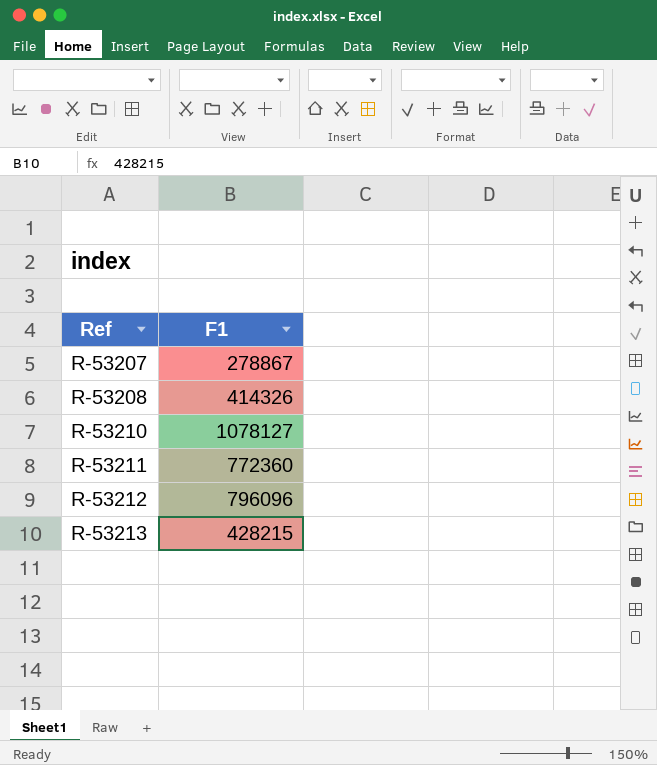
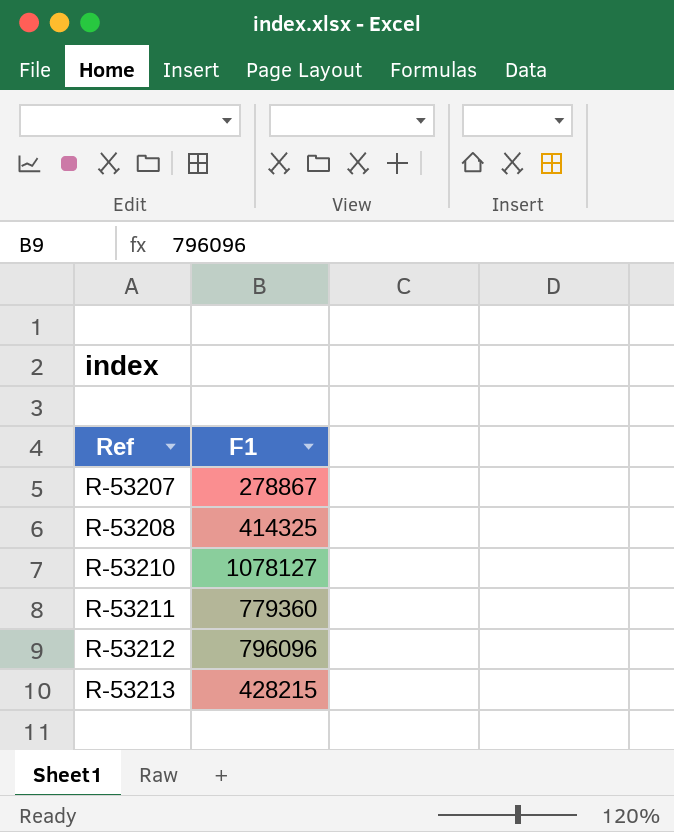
R-53208 | F1: 414326 -> 414325
R-53211 | F1: 772360 -> 779360

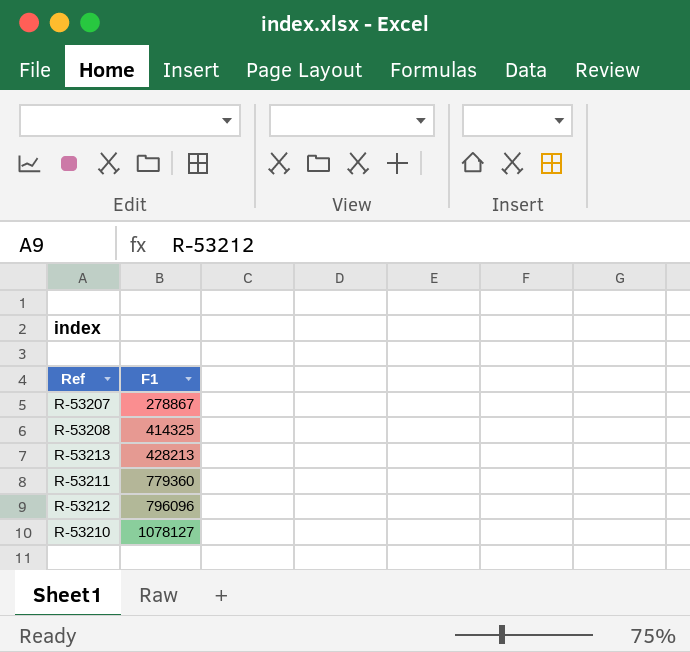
row order: Ref ascending -> F1 ascending
R-53213 | F1: 428215 -> 428213

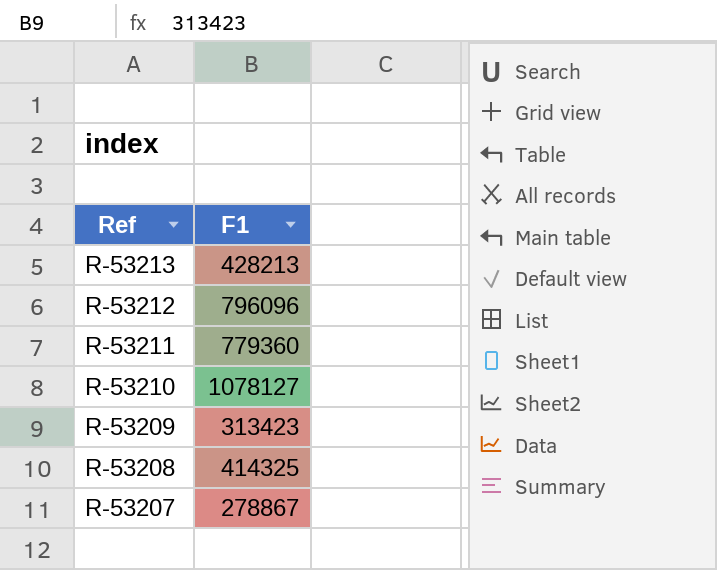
row order: F1 ascending -> Ref descending
row R-53209: none -> 313423

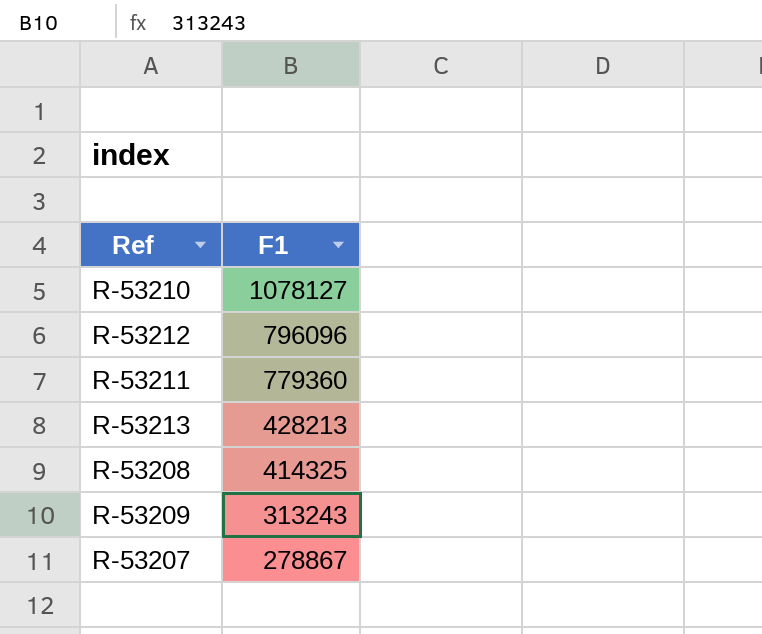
row order: Ref descending -> F1 descending
R-53209 | F1: 313423 -> 313243

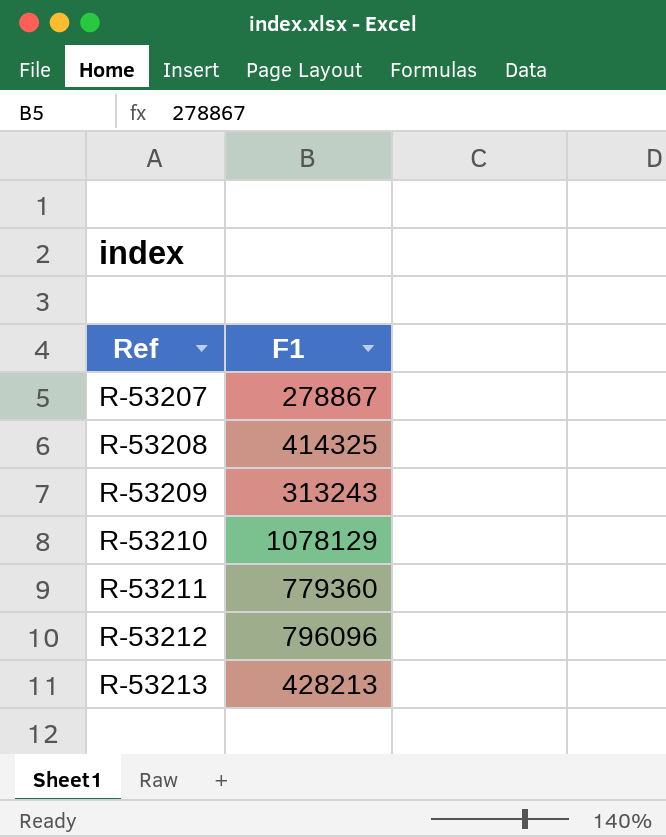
row order: F1 descending -> Ref ascending
R-53210 | F1: 1078127 -> 1078129

